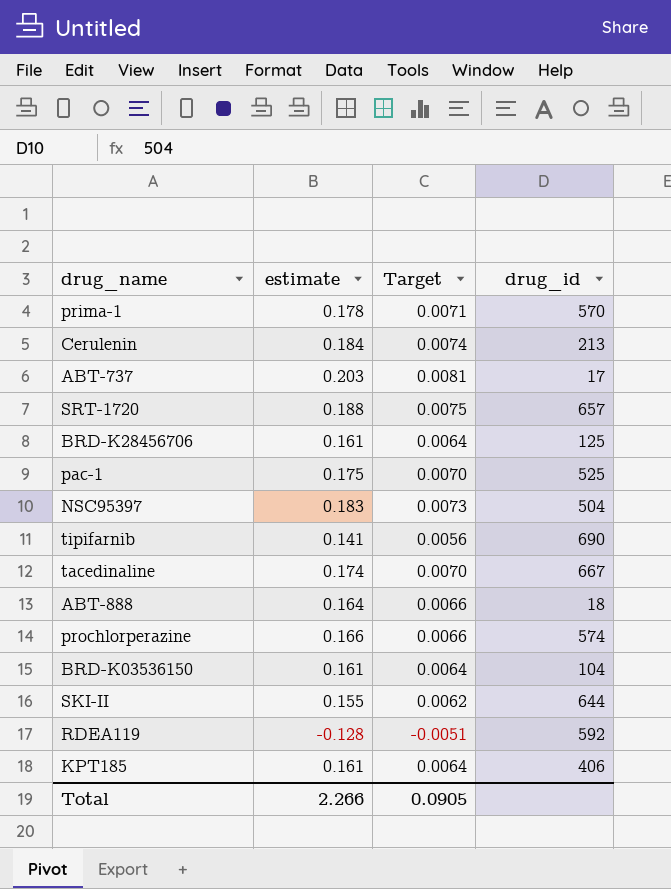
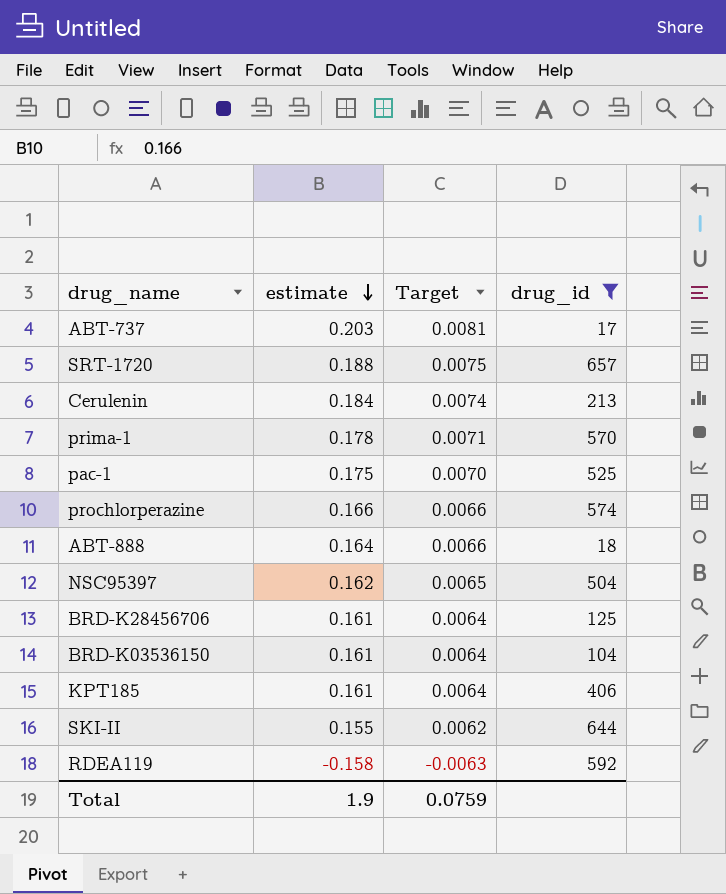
filter: none -> drug_id <= 657
row order: none -> estimate descending
NSC95397 | estimate: 0.183 -> 0.162
NSC95397 | Target: 0.0073 -> 0.0065
RDEA119 | estimate: -0.128 -> -0.158
RDEA119 | Target: -0.0051 -> -0.0063
Total | estimate: 2.266 -> 1.9
Total | Target: 0.0905 -> 0.0759

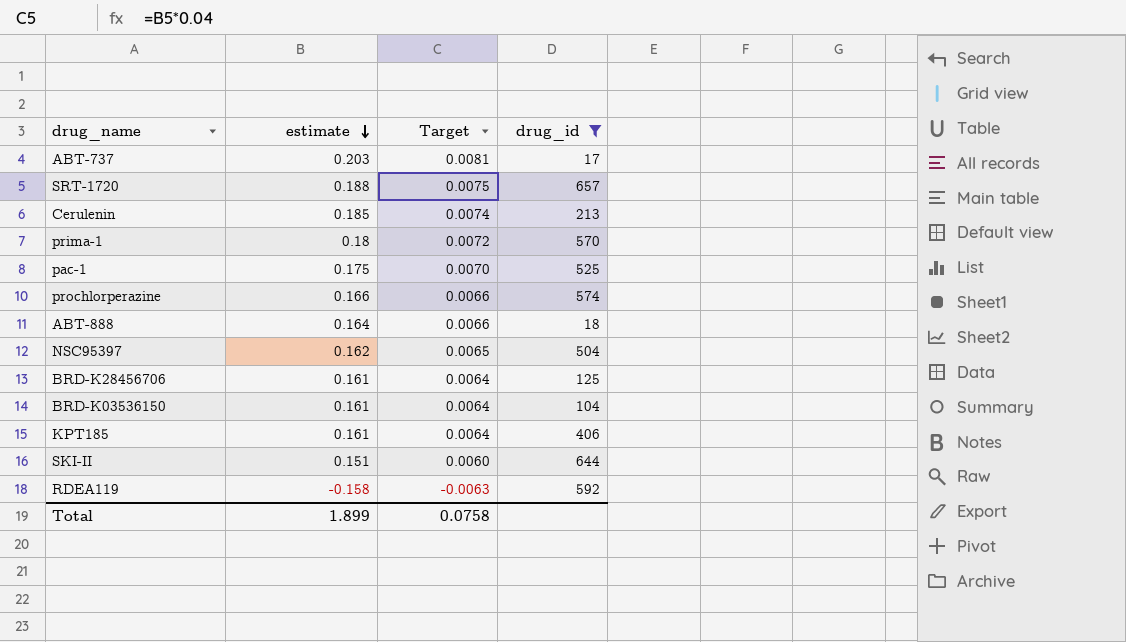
Cerulenin | estimate: 0.184 -> 0.185
prima-1 | estimate: 0.178 -> 0.18
prima-1 | Target: 0.0071 -> 0.0072
SKI-II | estimate: 0.155 -> 0.151
SKI-II | Target: 0.0062 -> 0.0060
Total | estimate: 1.9 -> 1.899
Total | Target: 0.0759 -> 0.0758

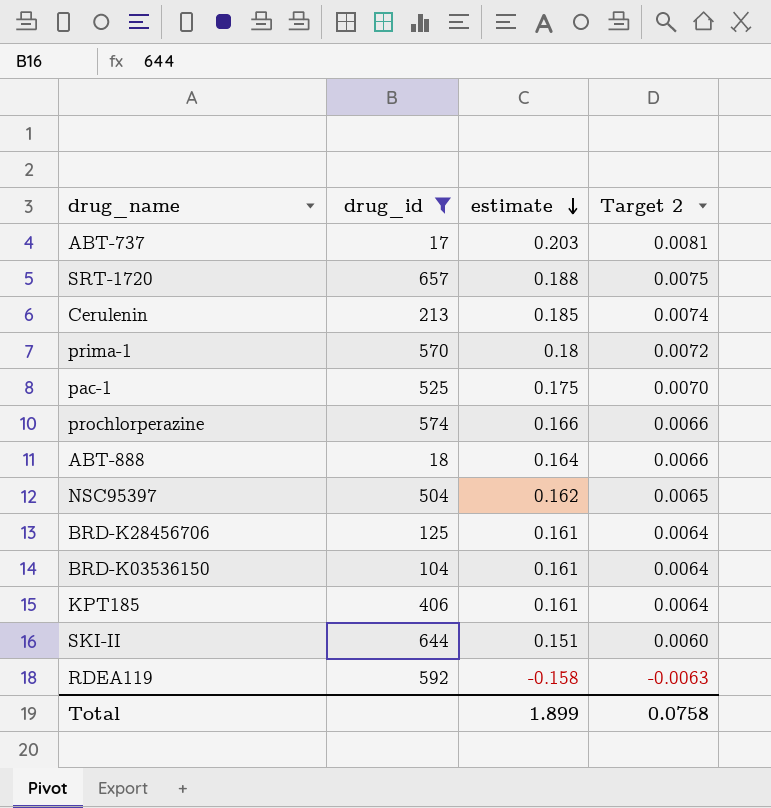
column drug_id | position: 4 -> 2
column name: Target -> Target 2

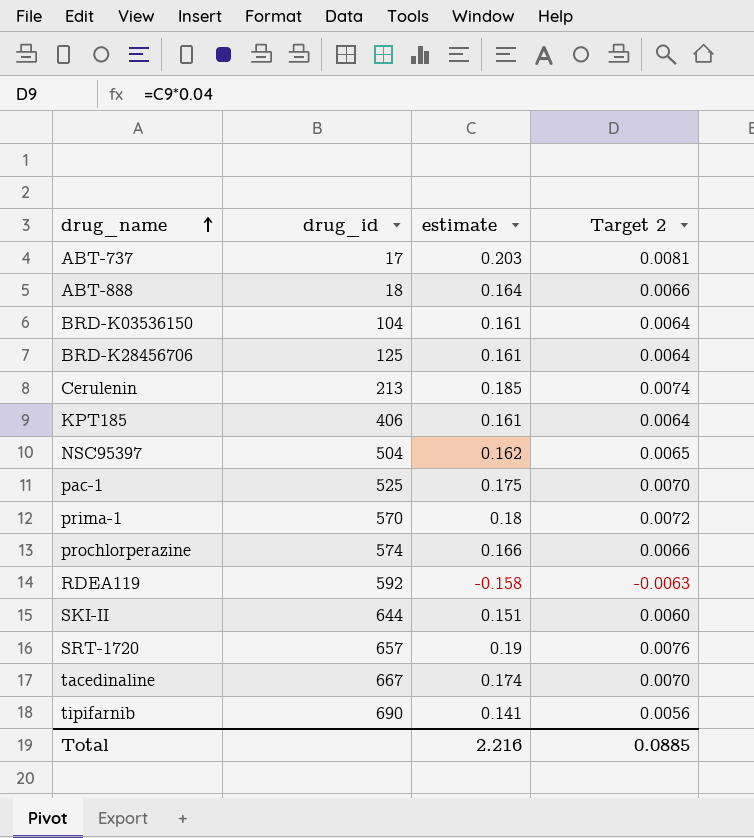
filter: drug_id <= 657 -> none
row order: estimate descending -> drug_name ascending
SRT-1720 | estimate: 0.188 -> 0.19
SRT-1720 | Target 2: 0.0075 -> 0.0076
Total | estimate: 1.899 -> 2.216
Total | Target 2: 0.0758 -> 0.0885

